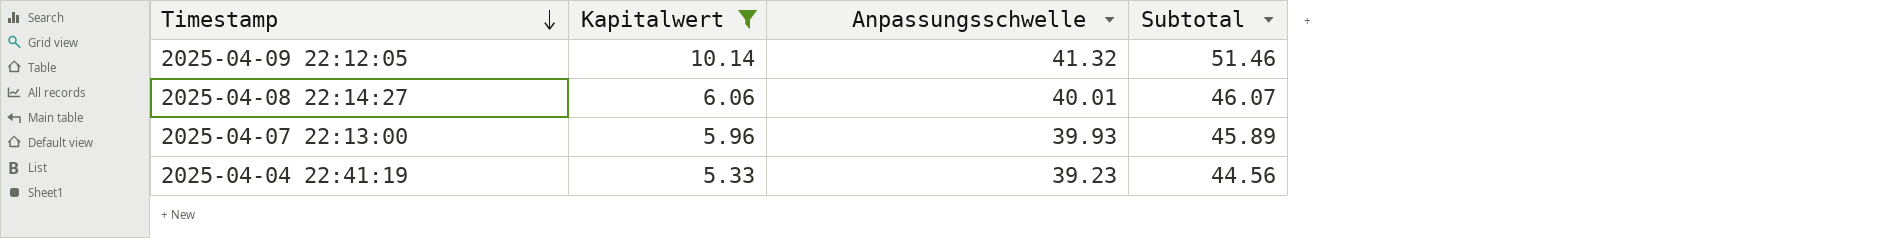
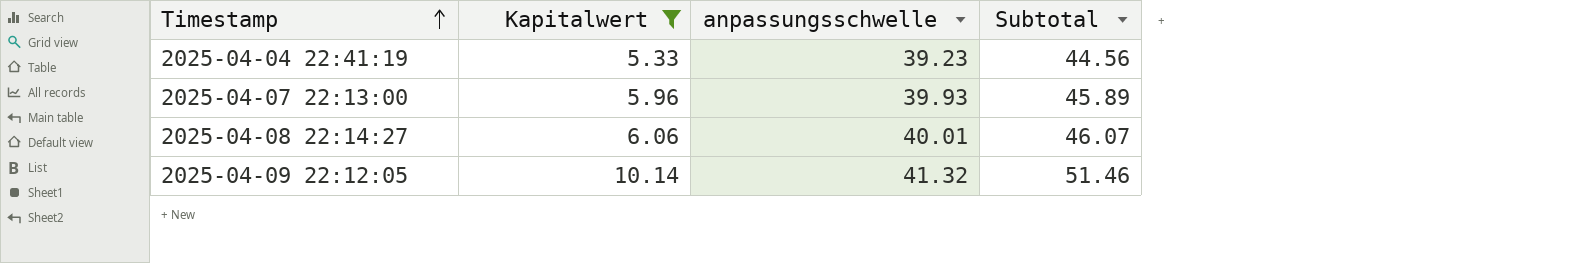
row order: Timestamp descending -> Timestamp ascending
column name: Anpassungsschwelle -> anpassungsschwelle

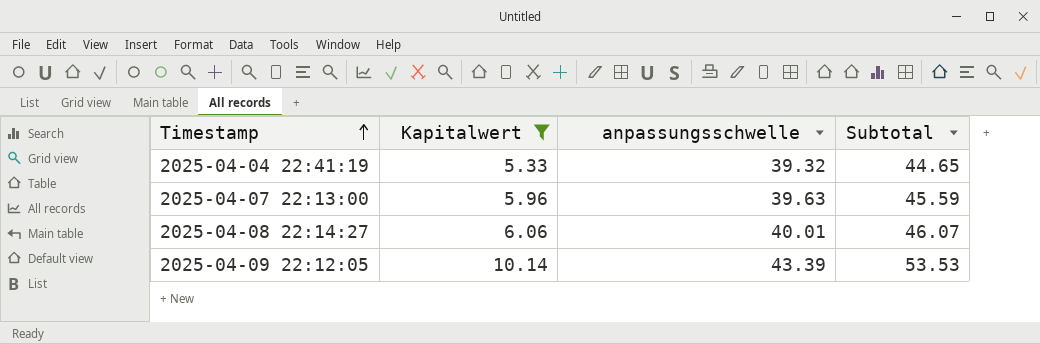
2025-04-04 22:41:19 | anpassungsschwelle: 39.23 -> 39.32
2025-04-04 22:41:19 | Subtotal: 44.56 -> 44.65
2025-04-07 22:13:00 | anpassungsschwelle: 39.93 -> 39.63
2025-04-07 22:13:00 | Subtotal: 45.89 -> 45.59
2025-04-09 22:12:05 | anpassungsschwelle: 41.32 -> 43.39
2025-04-09 22:12:05 | Subtotal: 51.46 -> 53.53

